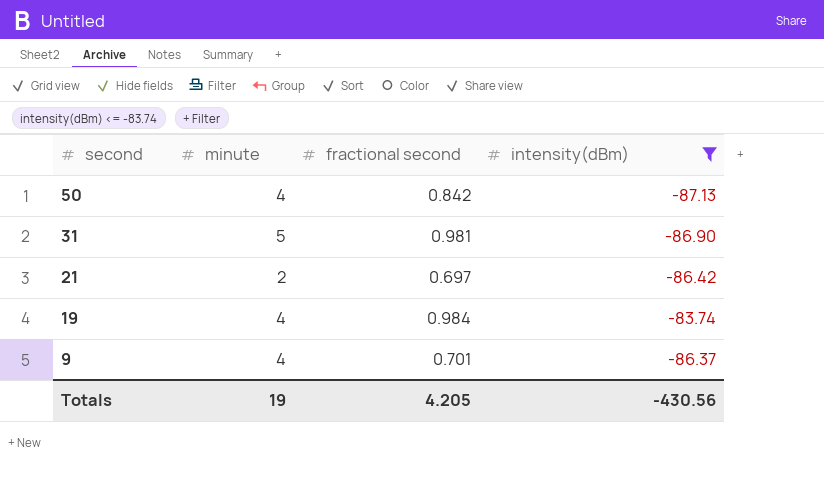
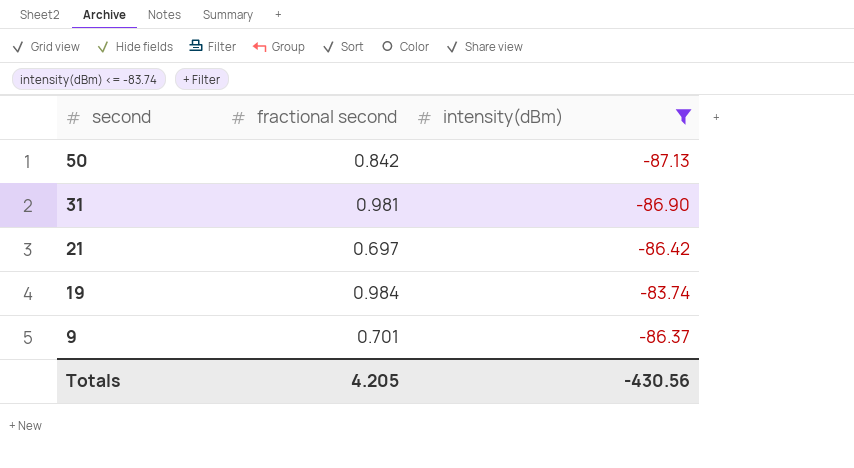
column minute | position: 2 -> none

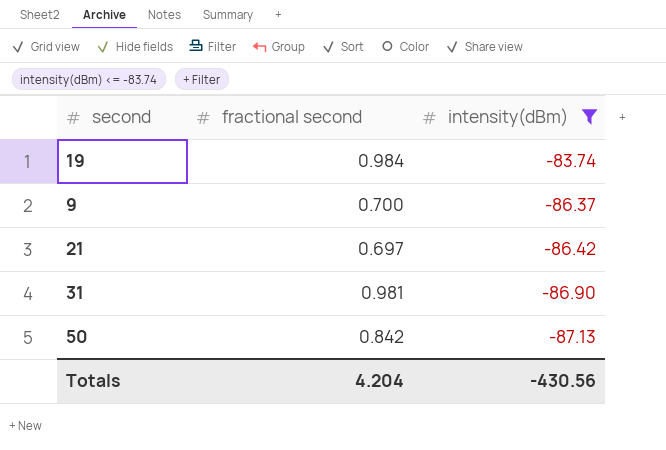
row order: second descending -> intensity(dBm) descending
9 | fractional second: 0.701 -> 0.700
Totals | fractional second: 4.205 -> 4.204

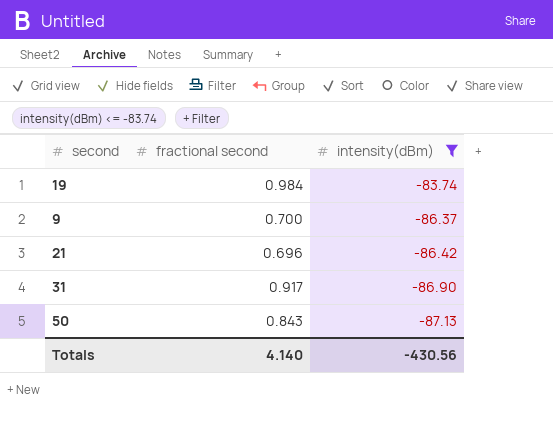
21 | fractional second: 0.697 -> 0.696
31 | fractional second: 0.981 -> 0.917
50 | fractional second: 0.842 -> 0.843
Totals | fractional second: 4.204 -> 4.140

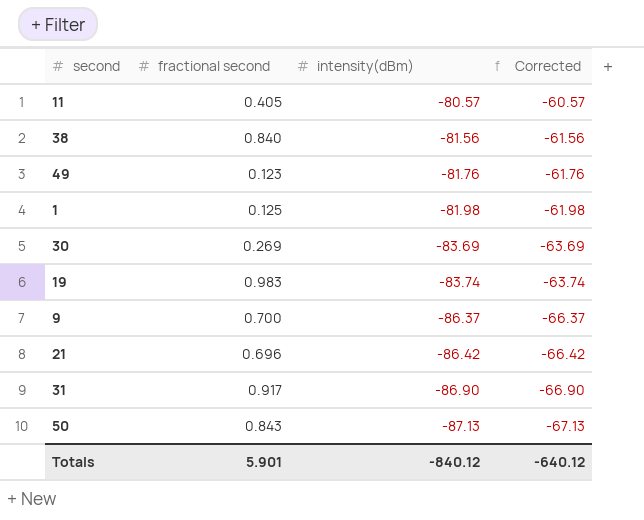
filter: intensity(dBm) <= -83.74 -> none
column Corrected | formula: none -> [intensity(dBm)] + 20
19 | fractional second: 0.984 -> 0.983
Totals | fractional second: 4.140 -> 5.901
Totals | intensity(dBm): -430.56 -> -840.12

